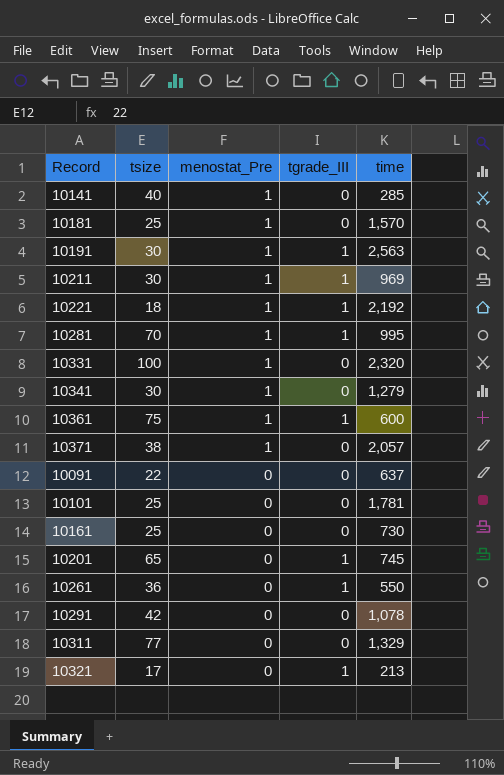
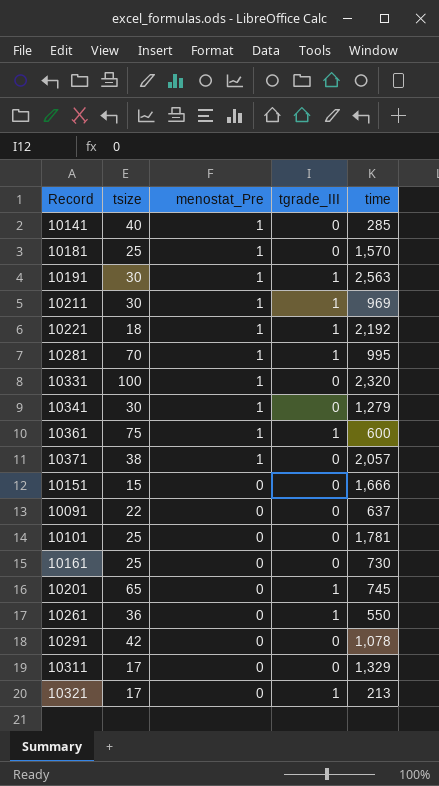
row 10151: none -> 15 | 0 | 0 | 1,666
10311 | tsize: 77 -> 17

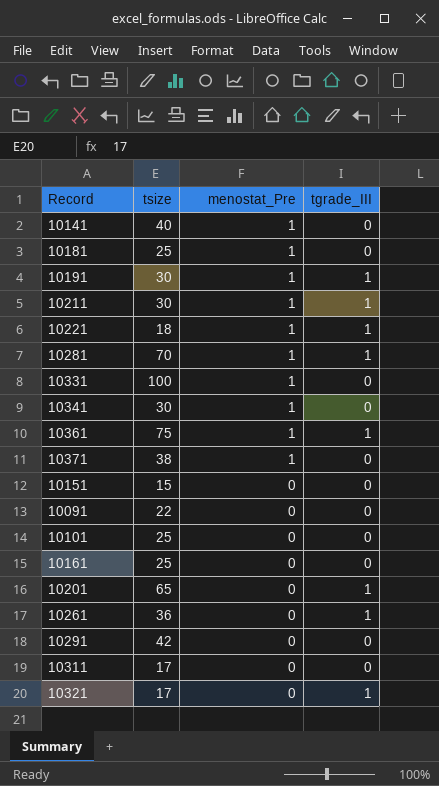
column time | position: 5 -> none

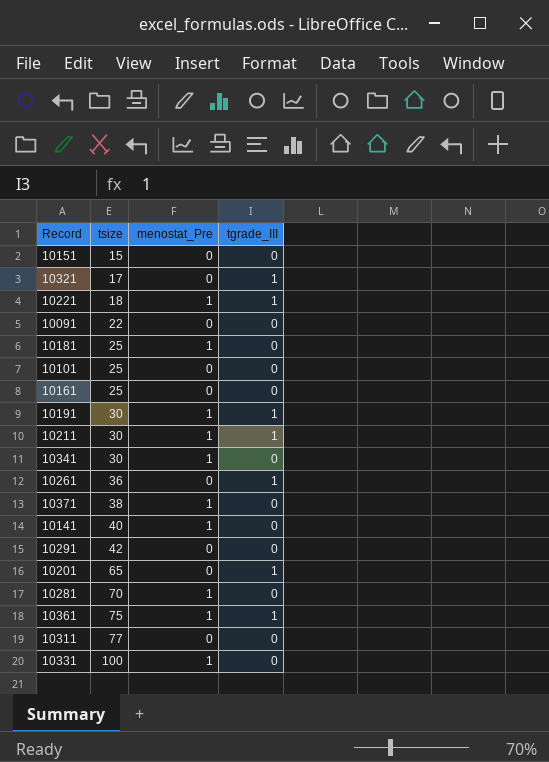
row order: menostat_Pre descending -> tsize ascending
10281 | tgrade_III: 1 -> 0
10311 | tsize: 17 -> 77

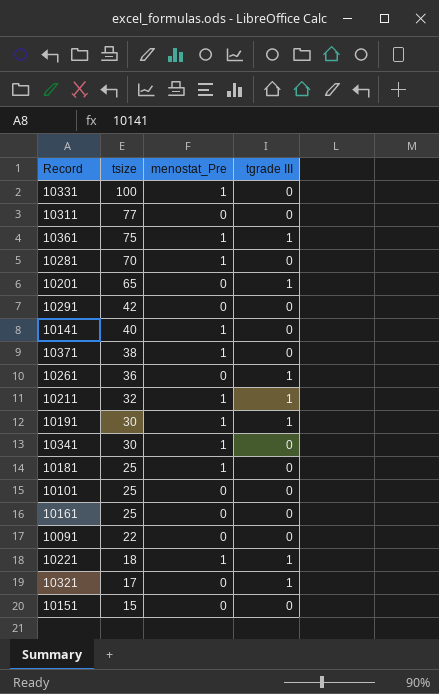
row order: tsize ascending -> tsize descending
column name: tgrade_III -> tgrade III
10211 | tsize: 30 -> 32

